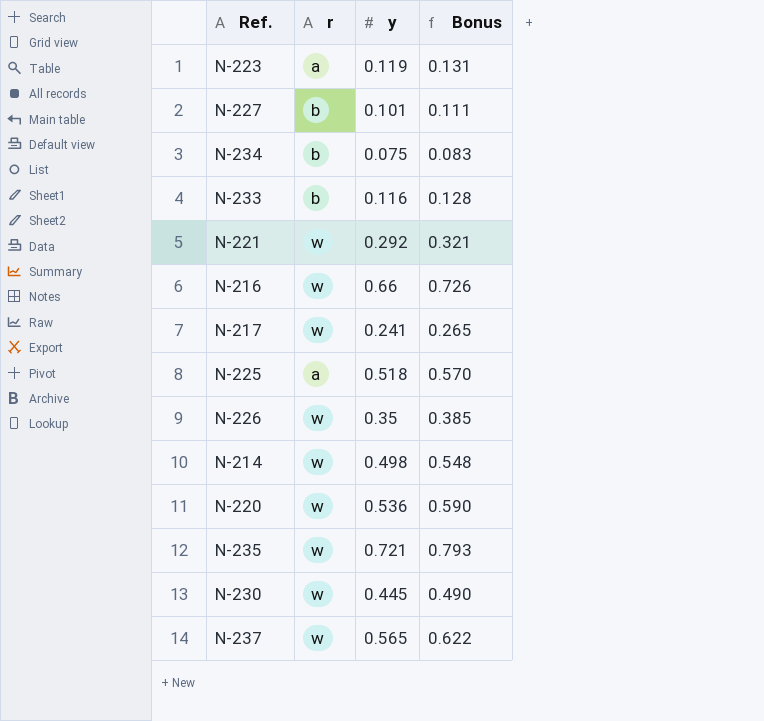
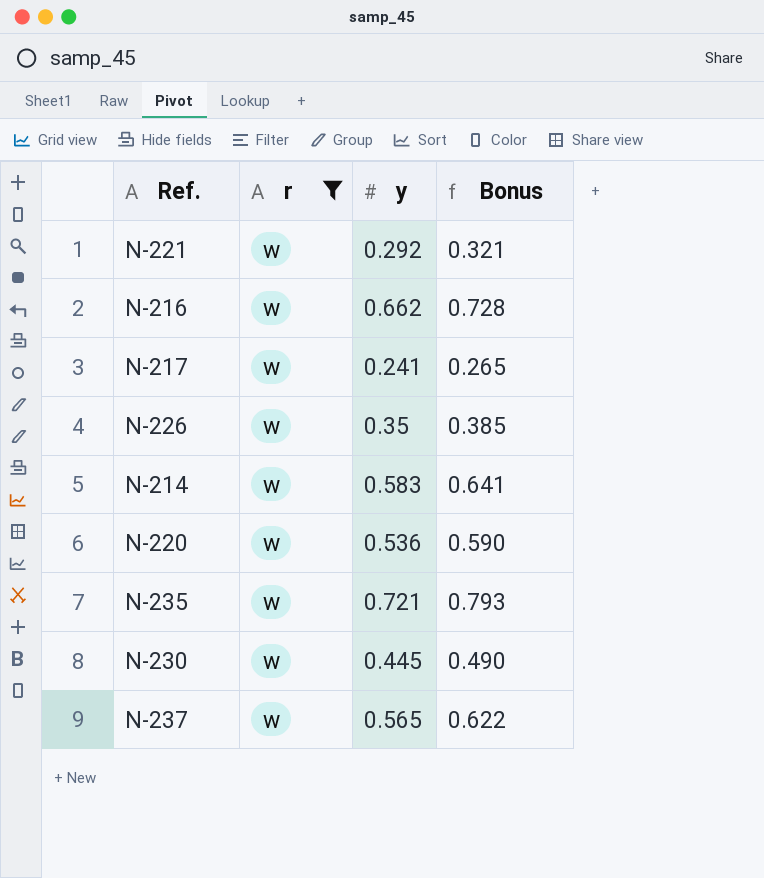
filter: none -> r = w
N-216 | y: 0.66 -> 0.662
N-216 | Bonus: 0.726 -> 0.728
N-214 | y: 0.498 -> 0.583
N-214 | Bonus: 0.548 -> 0.641

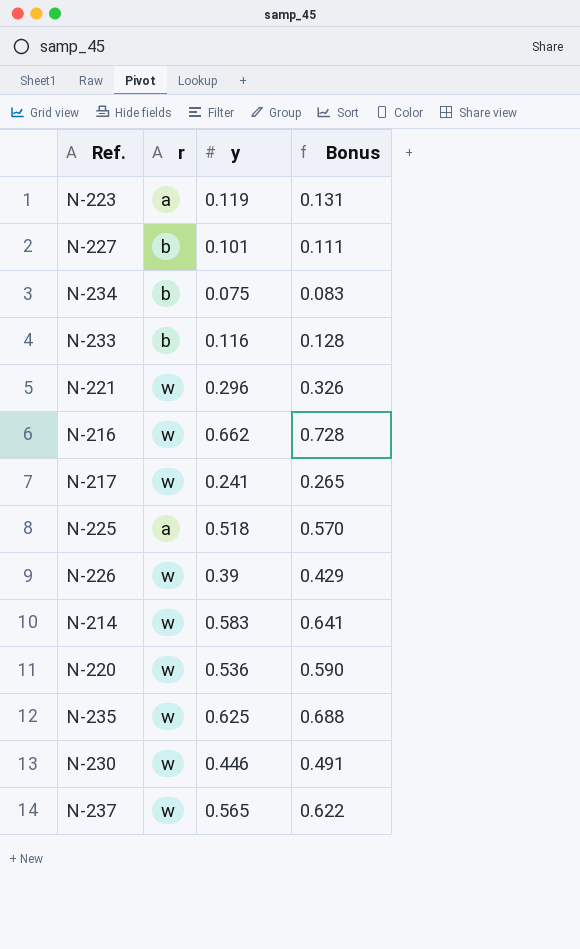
filter: r = w -> none
N-221 | y: 0.292 -> 0.296
N-221 | Bonus: 0.321 -> 0.326
N-226 | y: 0.35 -> 0.39
N-226 | Bonus: 0.385 -> 0.429
N-235 | y: 0.721 -> 0.625
N-235 | Bonus: 0.793 -> 0.688
N-230 | y: 0.445 -> 0.446
N-230 | Bonus: 0.490 -> 0.491

